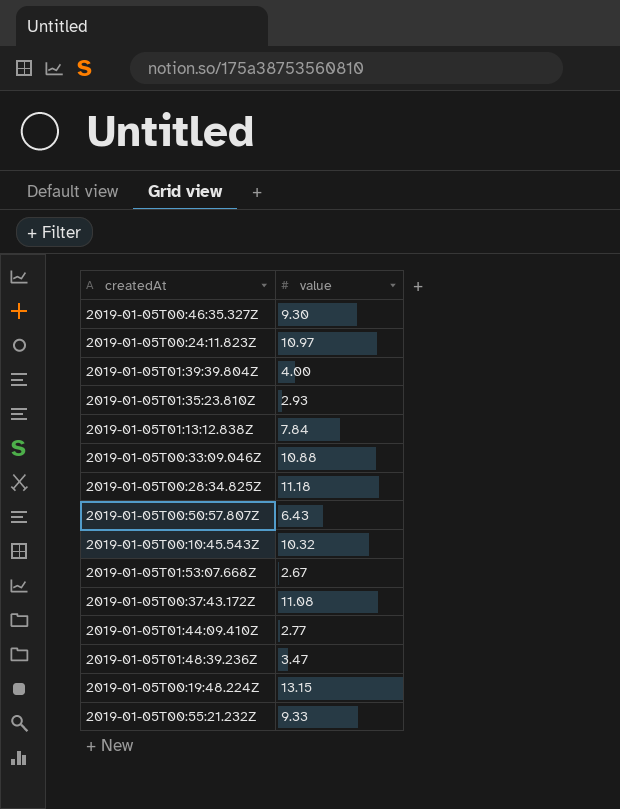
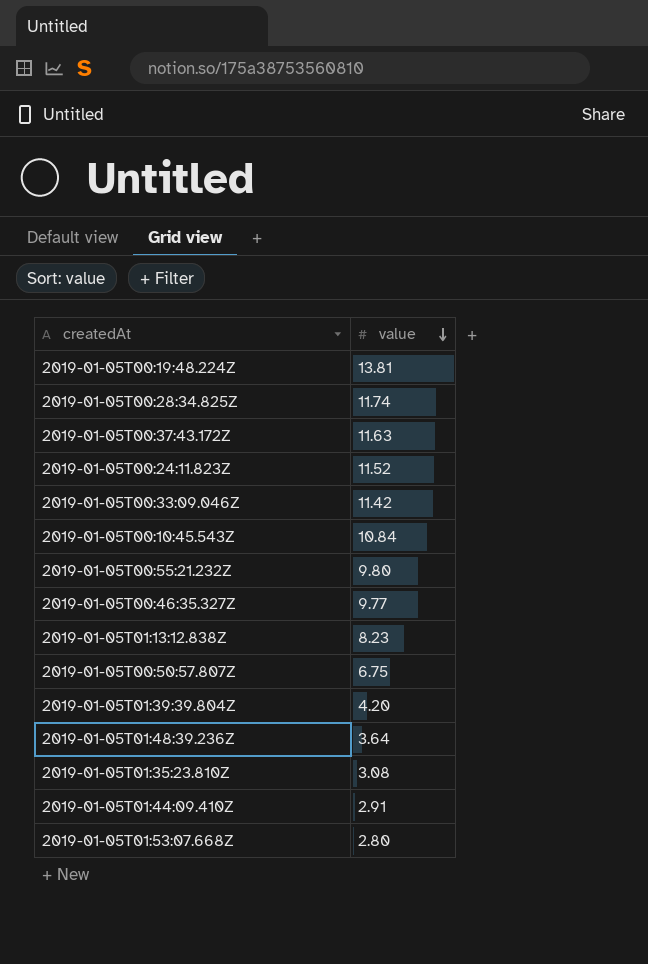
row order: none -> value descending
2019-01-05T00:19:48.224Z | value: 13.15 -> 13.81
2019-01-05T00:28:34.825Z | value: 11.18 -> 11.74
2019-01-05T00:37:43.172Z | value: 11.08 -> 11.63
2019-01-05T00:24:11.823Z | value: 10.97 -> 11.52
2019-01-05T00:33:09.046Z | value: 10.88 -> 11.42
2019-01-05T00:10:45.543Z | value: 10.32 -> 10.84
2019-01-05T00:55:21.232Z | value: 9.33 -> 9.80
2019-01-05T00:46:35.327Z | value: 9.30 -> 9.77
2019-01-05T01:13:12.838Z | value: 7.84 -> 8.23
2019-01-05T00:50:57.807Z | value: 6.43 -> 6.75
2019-01-05T01:39:39.804Z | value: 4.00 -> 4.20
2019-01-05T01:48:39.236Z | value: 3.47 -> 3.64
2019-01-05T01:35:23.810Z | value: 2.93 -> 3.08
2019-01-05T01:44:09.410Z | value: 2.77 -> 2.91
2019-01-05T01:53:07.668Z | value: 2.67 -> 2.80

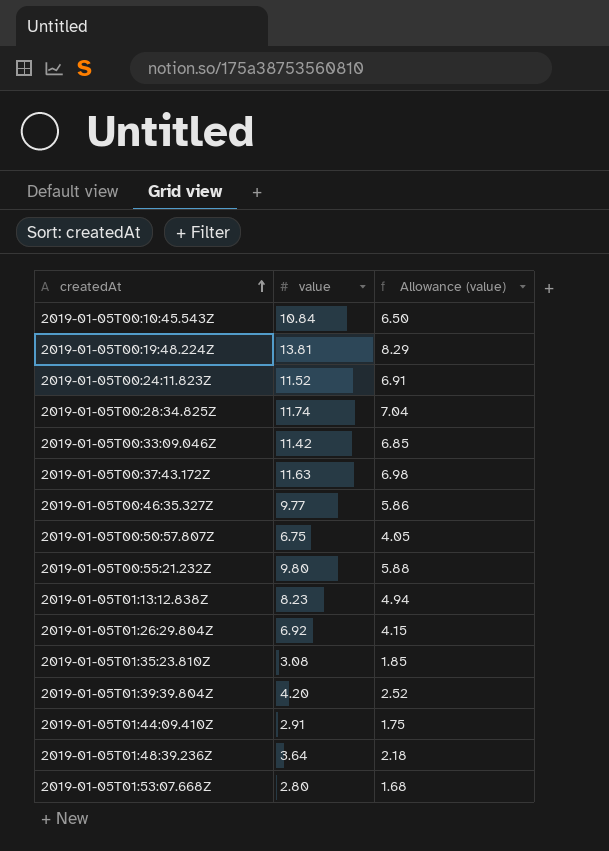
row order: value descending -> createdAt ascending
column Allowance (value) | formula: none -> [value] * 0.6
row 2019-01-05T01:26:29.804Z: none -> 6.92 | 4.15

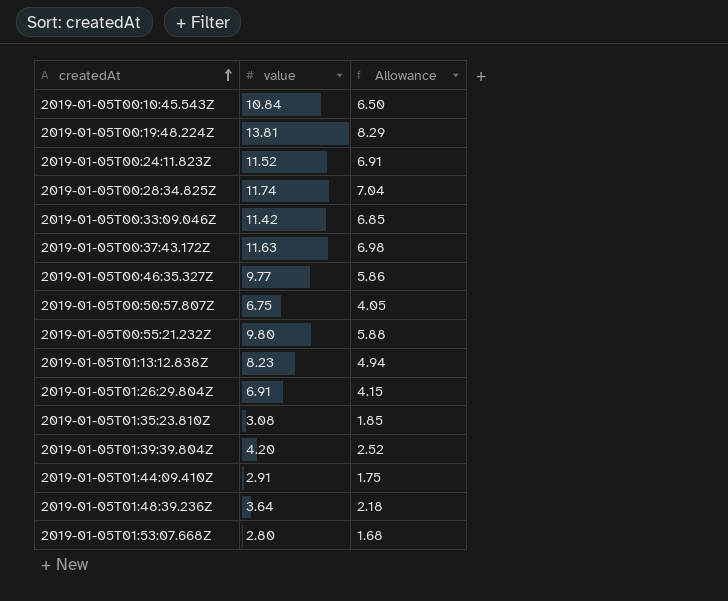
column name: Allowance (value) -> Allowance
2019-01-05T01:26:29.804Z | value: 6.92 -> 6.91

